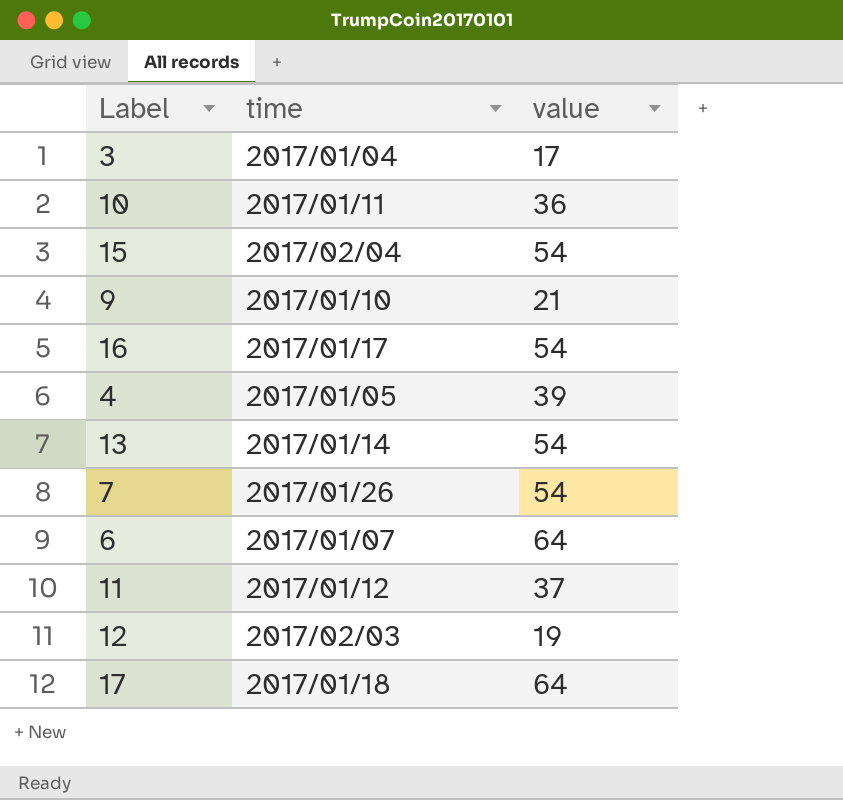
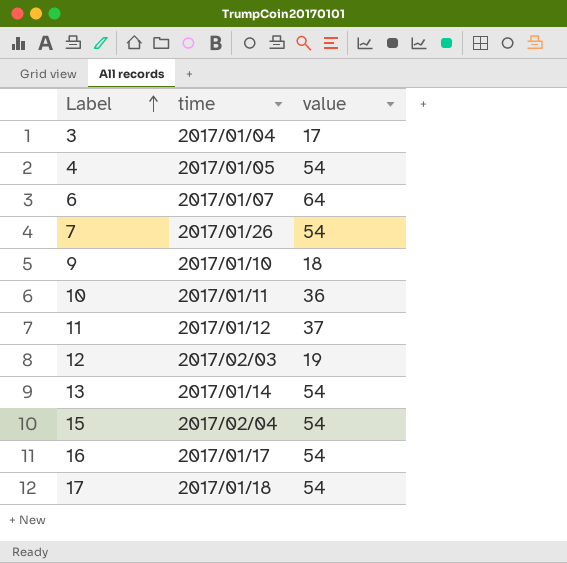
row order: none -> Label ascending
4 | value: 39 -> 54
9 | value: 21 -> 18
17 | value: 64 -> 54

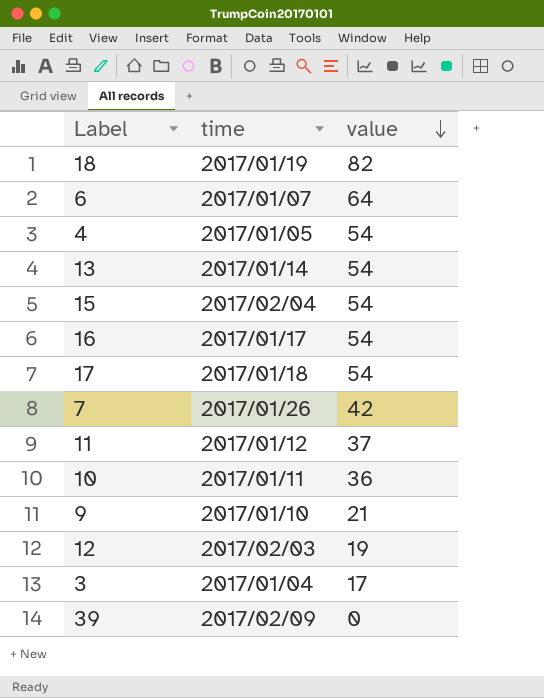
row order: Label ascending -> value descending
row 18: none -> 2017/01/19 | 82
7 | value: 54 -> 42
9 | value: 18 -> 21
row 39: none -> 2017/02/09 | 0

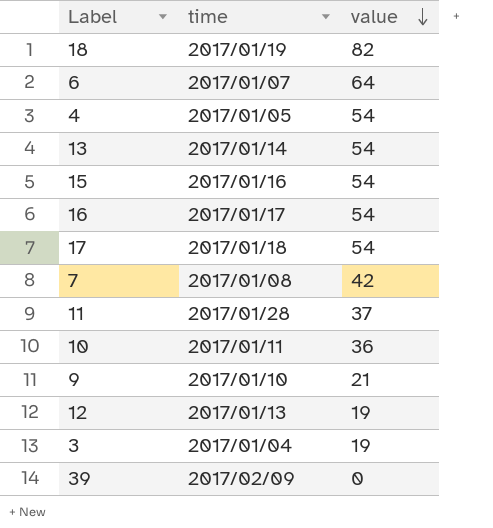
15 | time: 2017/02/04 -> 2017/01/16
7 | time: 2017/01/26 -> 2017/01/08
11 | time: 2017/01/12 -> 2017/01/28
12 | time: 2017/02/03 -> 2017/01/13
3 | value: 17 -> 19

